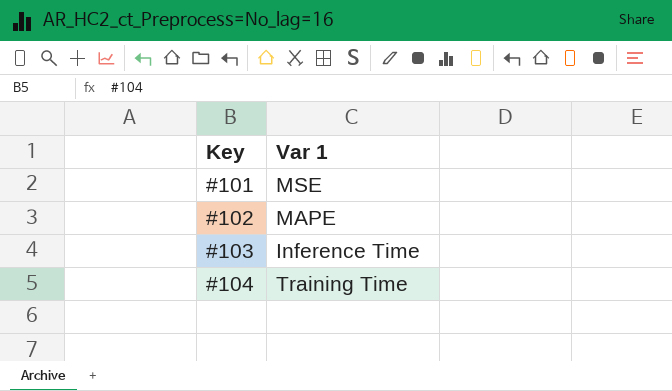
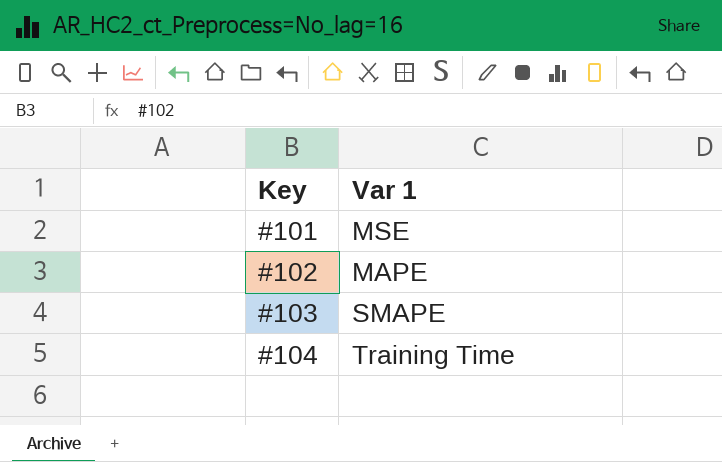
#103 | Var 1: Inference Time -> SMAPE

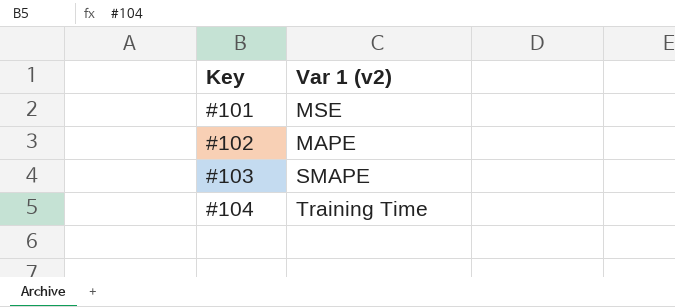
column name: Var 1 -> Var 1 (v2)

